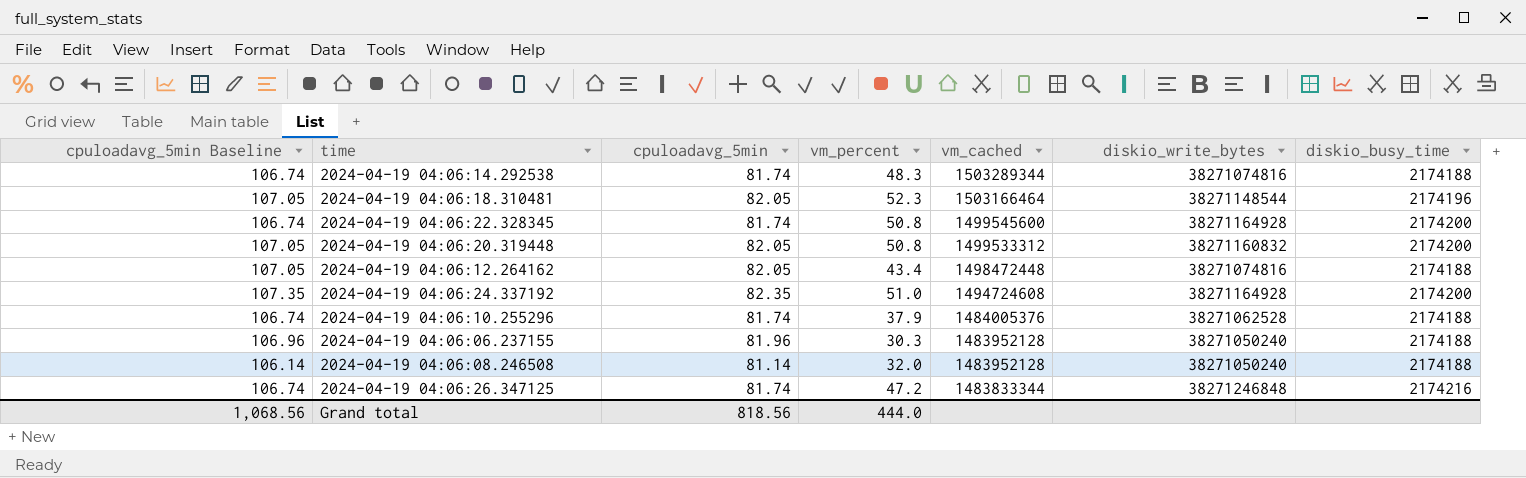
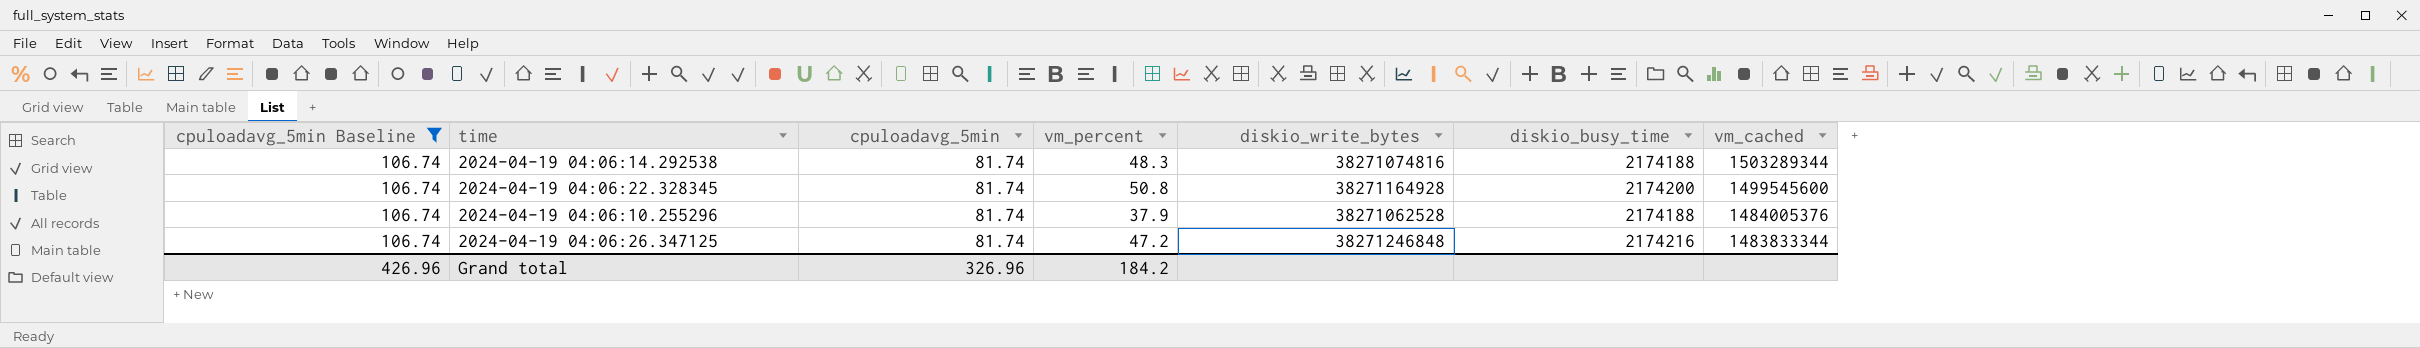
filter: none -> cpuloadavg_5min Baseline = 106.74
column vm_cached | position: 5 -> 7
Grand total | cpuloadavg_5min Baseline: 1,068.56 -> 426.96
Grand total | cpuloadavg_5min: 818.56 -> 326.96
Grand total | vm_percent: 444.0 -> 184.2

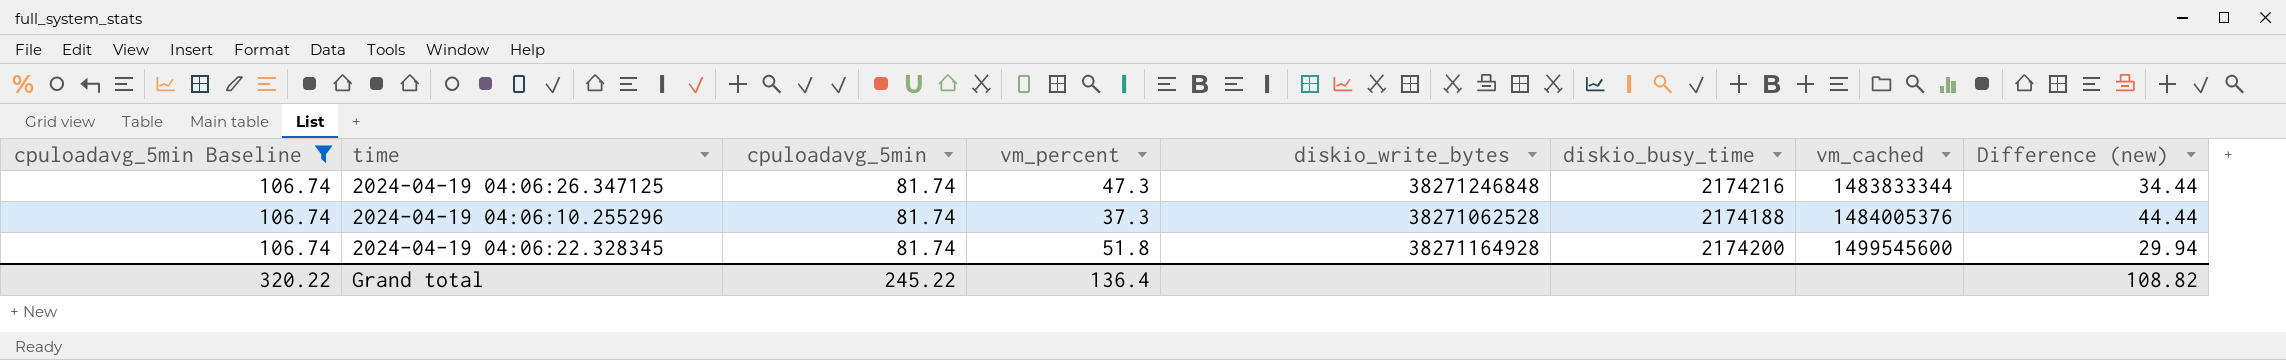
row order: vm_cached descending -> vm_cached ascending
column Difference (new) | formula: none -> [cpuloadavg_5min] - [vm_percent]
row 2024-04-19 04:06:14.292538: 106.74 | 81.74 | 48.3 | 38271074816 | 2174188 | 1503289344 -> none
2024-04-19 04:06:26.347125 | vm_percent: 47.2 -> 47.3
2024-04-19 04:06:10.255296 | vm_percent: 37.9 -> 37.3
2024-04-19 04:06:22.328345 | vm_percent: 50.8 -> 51.8
Grand total | cpuloadavg_5min Baseline: 426.96 -> 320.22
Grand total | cpuloadavg_5min: 326.96 -> 245.22
Grand total | vm_percent: 184.2 -> 136.4

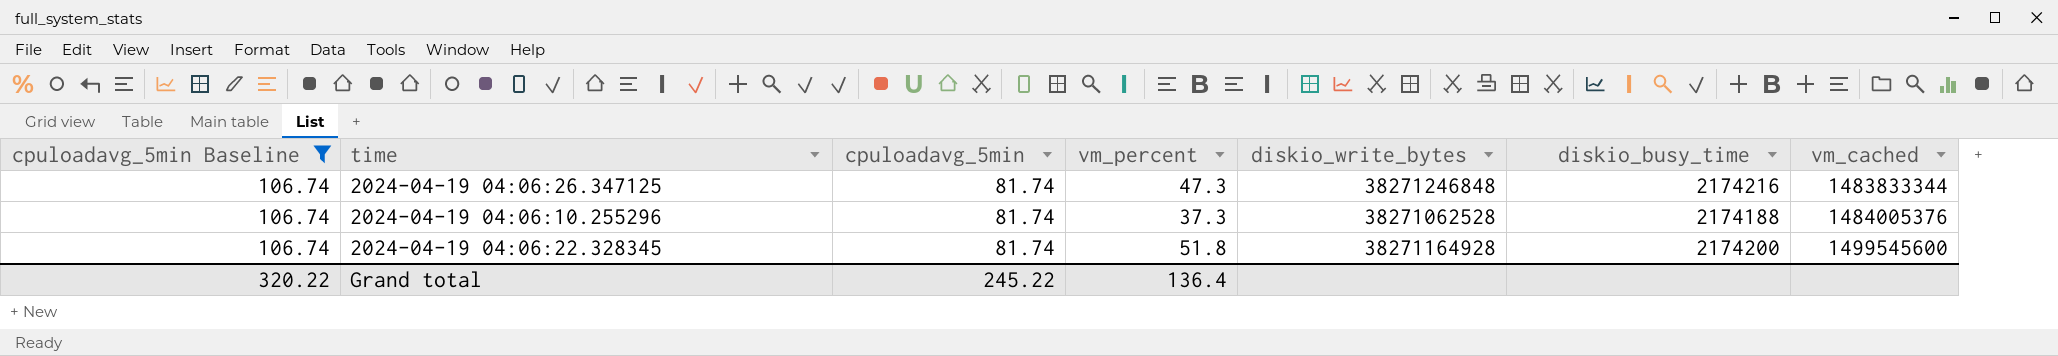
column Difference (new) | formula: [cpuloadavg_5min] - [vm_percent] -> none

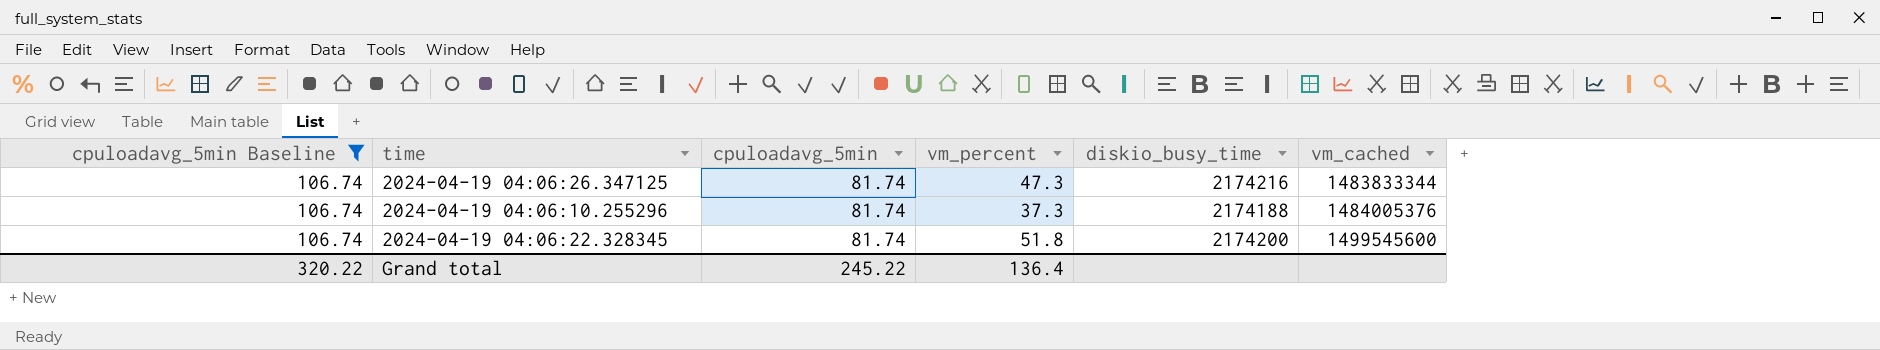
column diskio_write_bytes | position: 5 -> none

